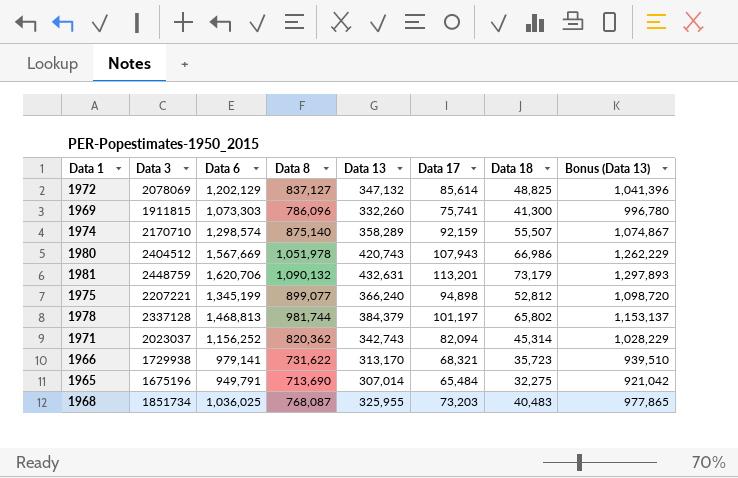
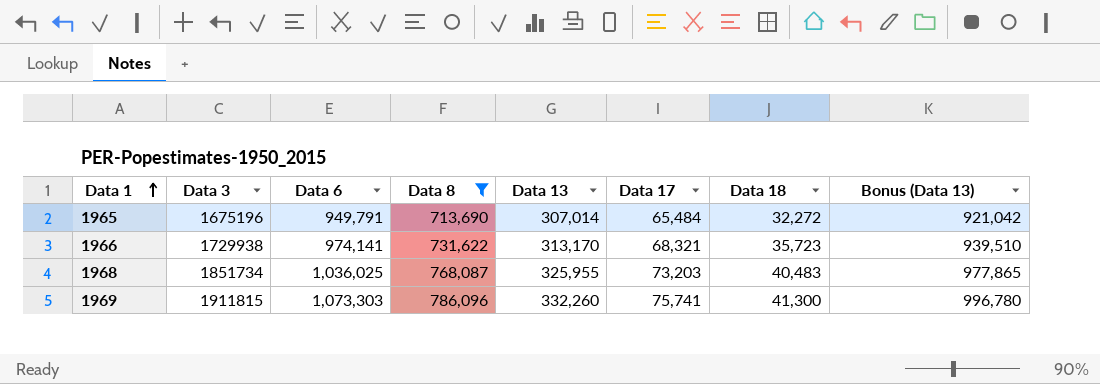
filter: none -> Data 8 <= 786,096
row order: none -> Data 1 ascending
1965 | Data 18: 32,275 -> 32,272
1966 | Data 6: 979,141 -> 974,141

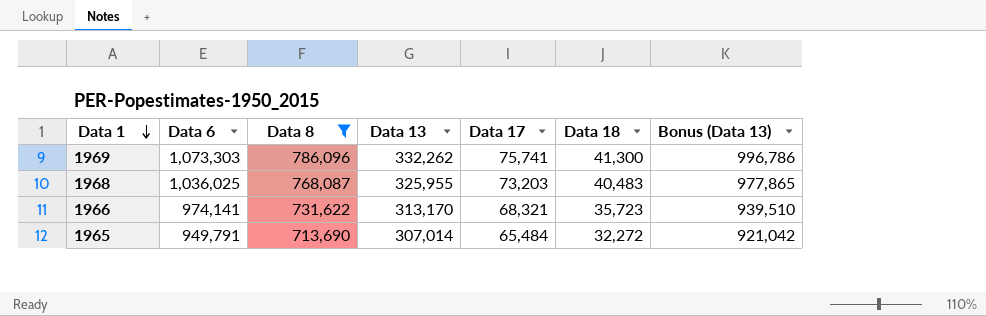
row order: Data 1 ascending -> Data 1 descending
column Data 3 | position: 2 -> none
1969 | Data 13: 332,260 -> 332,262
1969 | Bonus (Data 13): 996,780 -> 996,786

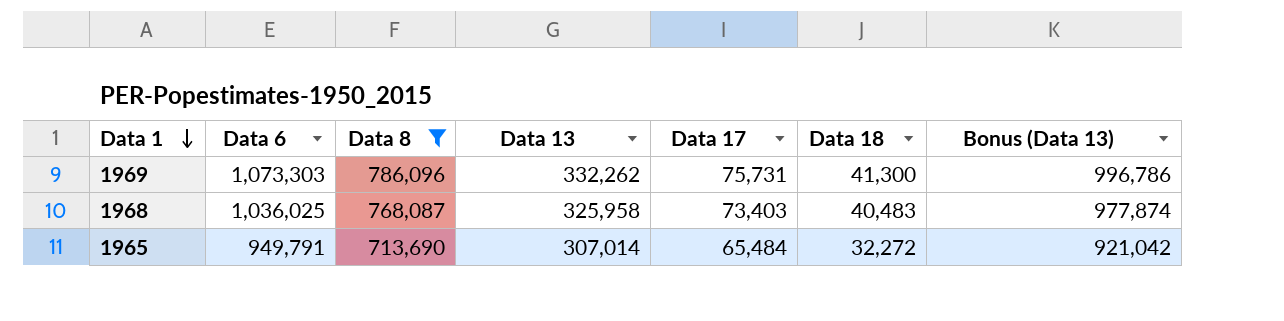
row 1966: 974,141 | 731,622 | 313,170 | 68,321 | 35,723 | 939,510 -> none
1969 | Data 17: 75,741 -> 75,731
1968 | Data 13: 325,955 -> 325,958
1968 | Data 17: 73,203 -> 73,403
1968 | Bonus (Data 13): 977,865 -> 977,874

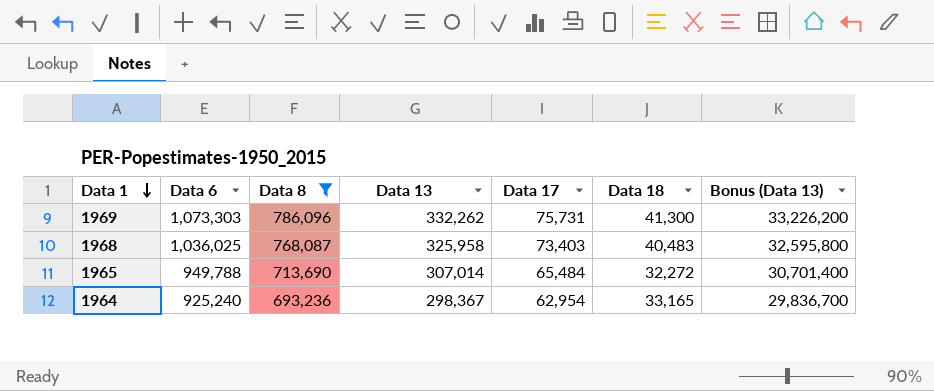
column Bonus (Data 13) | formula: [Data 13] * 3 -> [Data 13] * 100
1965 | Data 6: 949,791 -> 949,788
row 1964: none -> 925,240 | 693,236 | 298,367 | 62,954 | 33,165 | 29,836,700

